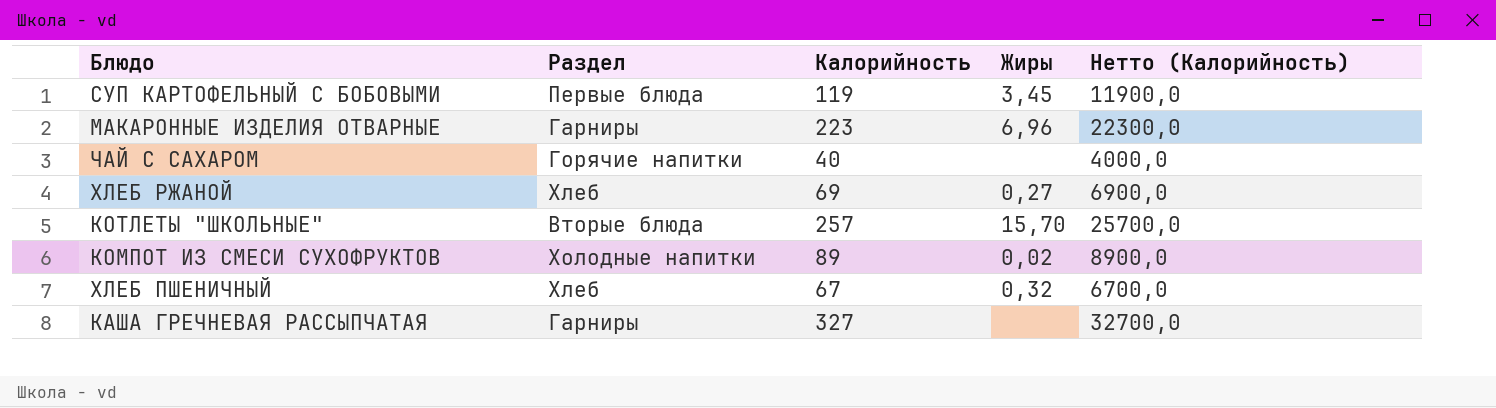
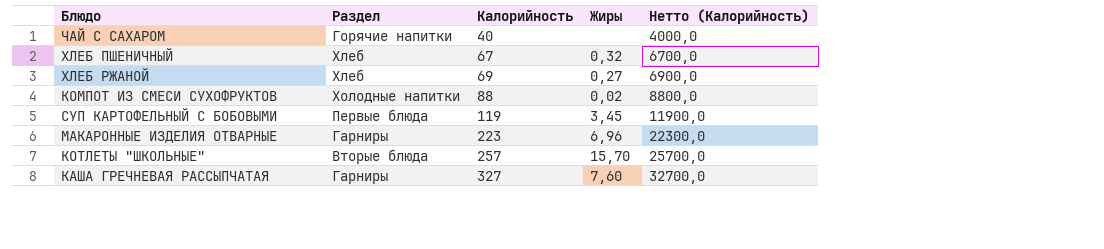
row order: none -> Калорийность ascending
КОМПОТ ИЗ СМЕСИ СУХОФРУКТОВ | Калорийность: 89 -> 88
КОМПОТ ИЗ СМЕСИ СУХОФРУКТОВ | Нетто (Калорийность): 8900,0 -> 8800,0
КАША ГРЕЧНЕВАЯ РАССЫПЧАТАЯ | Жиры: none -> 7,60

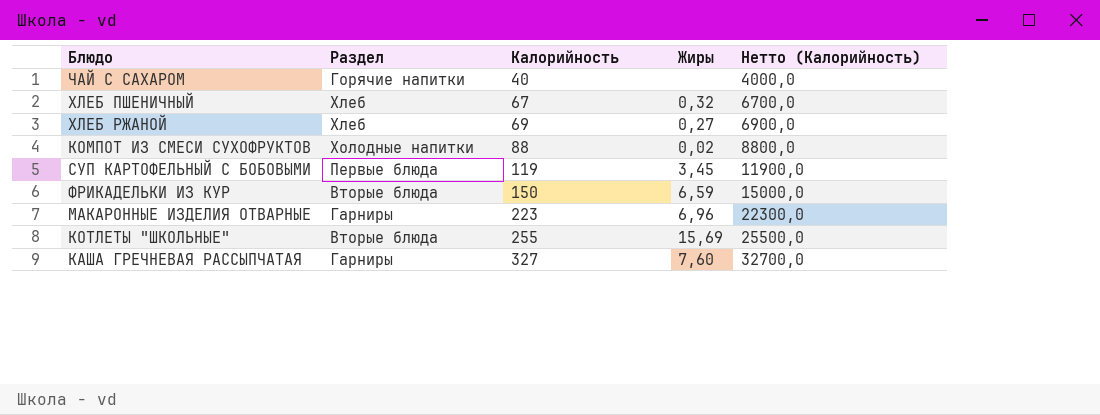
row ФРИКАДЕЛЬКИ ИЗ КУР: none -> Вторые блюда | 150 | 6,59 | 15000,0
КОТЛЕТЫ "ШКОЛЬНЫЕ" | Калорийность: 257 -> 255
КОТЛЕТЫ "ШКОЛЬНЫЕ" | Жиры: 15,70 -> 15,69
КОТЛЕТЫ "ШКОЛЬНЫЕ" | Нетто (Калорийность): 25700,0 -> 25500,0

